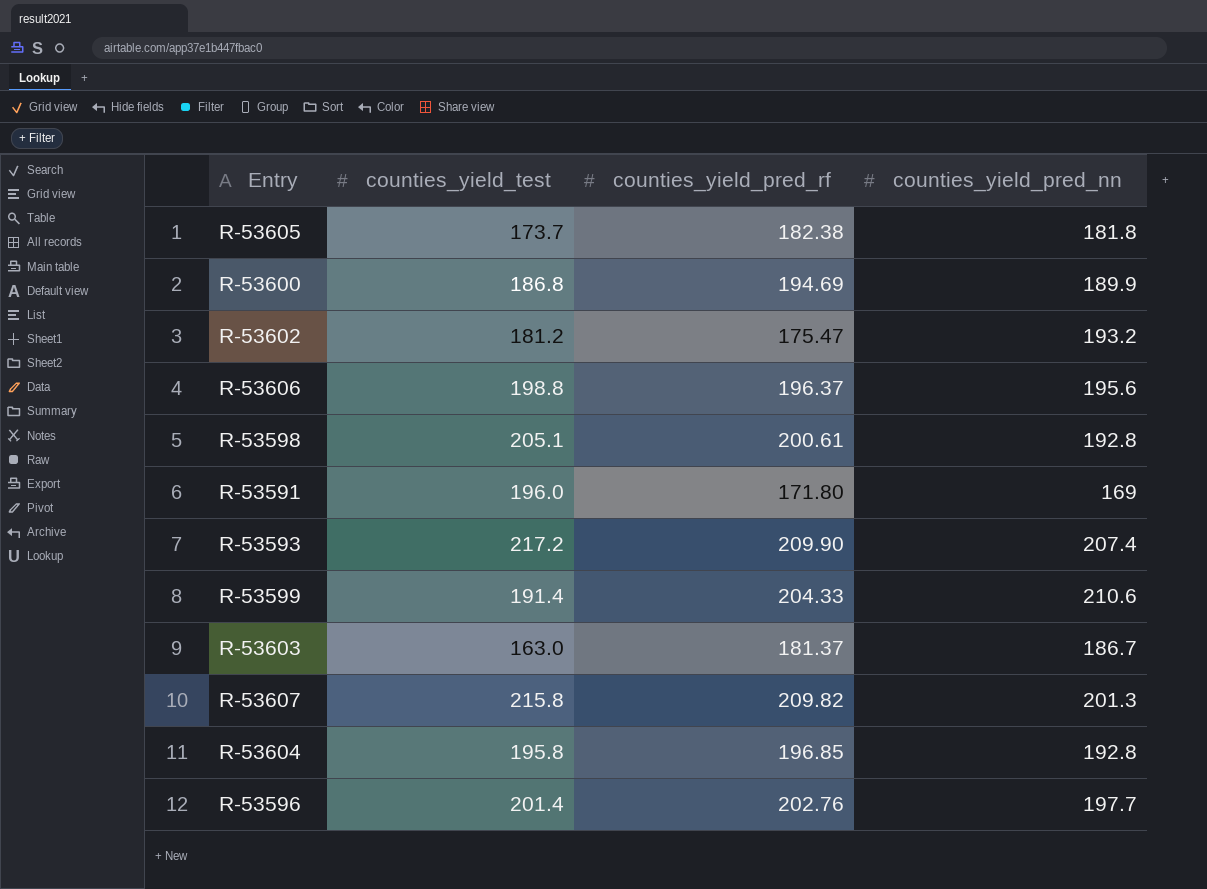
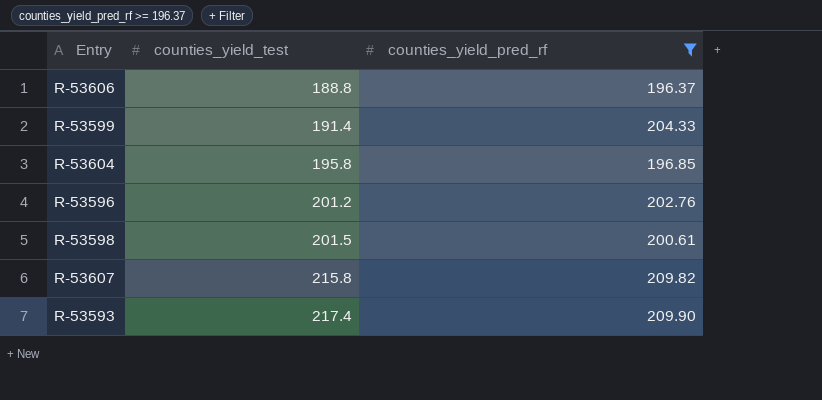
filter: none -> counties_yield_pred_rf >= 196.37
row order: none -> counties_yield_test ascending
column counties_yield_pred_nn | position: 4 -> none
R-53606 | counties_yield_test: 198.8 -> 188.8
R-53596 | counties_yield_test: 201.4 -> 201.2
R-53598 | counties_yield_test: 205.1 -> 201.5
R-53593 | counties_yield_test: 217.2 -> 217.4

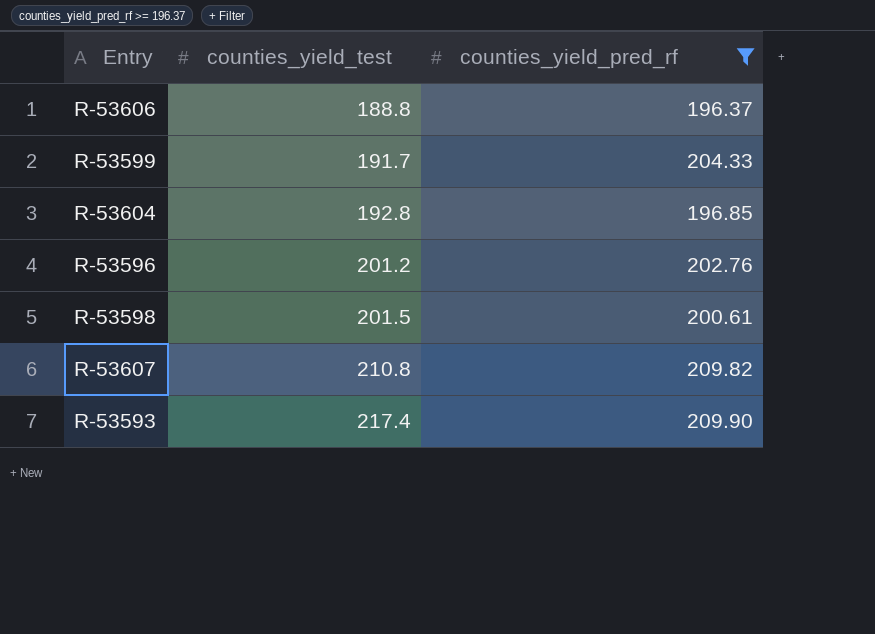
R-53599 | counties_yield_test: 191.4 -> 191.7
R-53604 | counties_yield_test: 195.8 -> 192.8
R-53607 | counties_yield_test: 215.8 -> 210.8

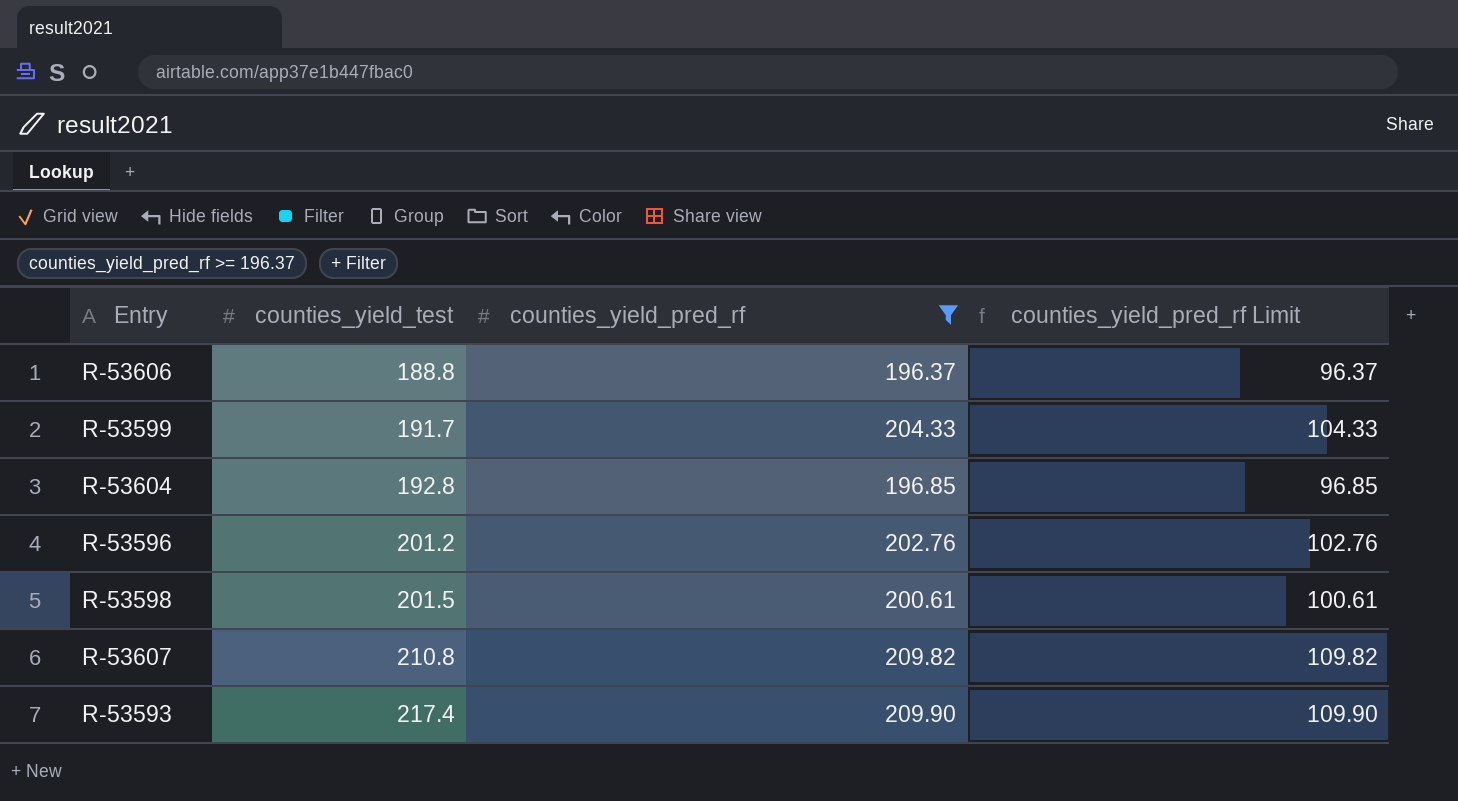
column counties_yield_pred_rf Limit | formula: none -> [counties_yield_pred_rf] - 100

